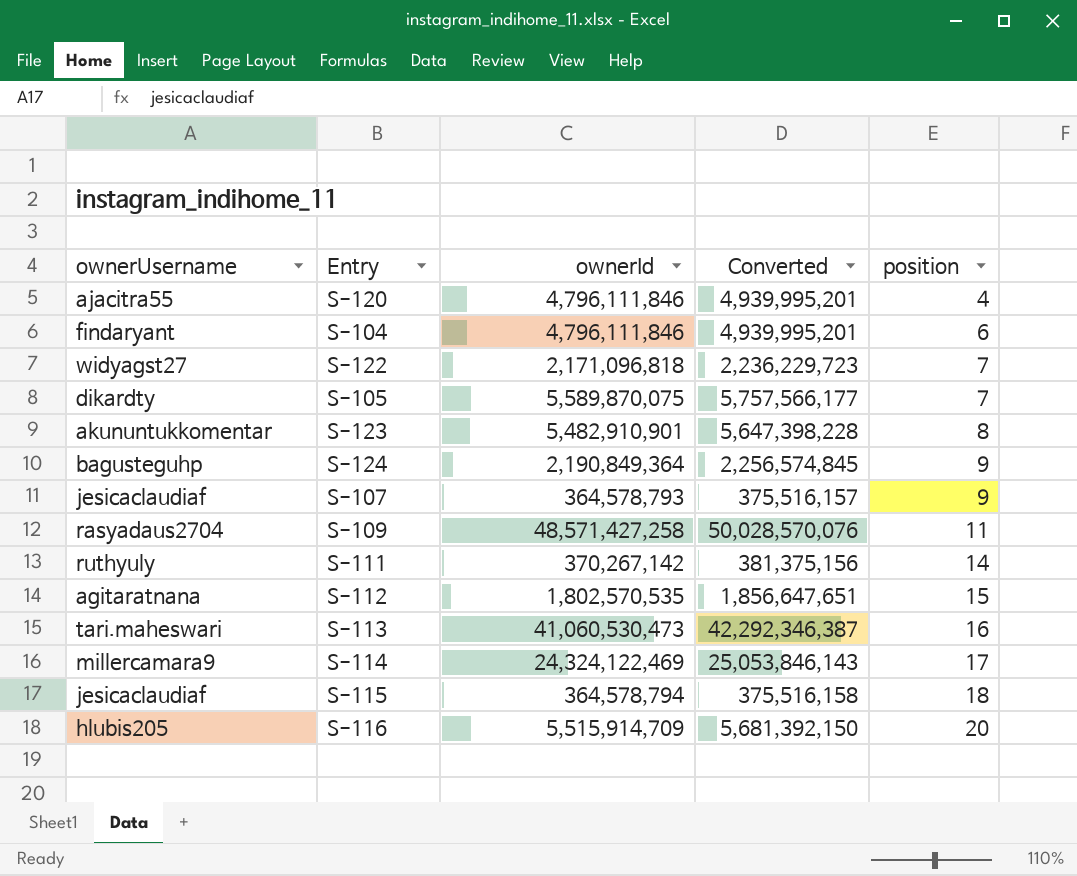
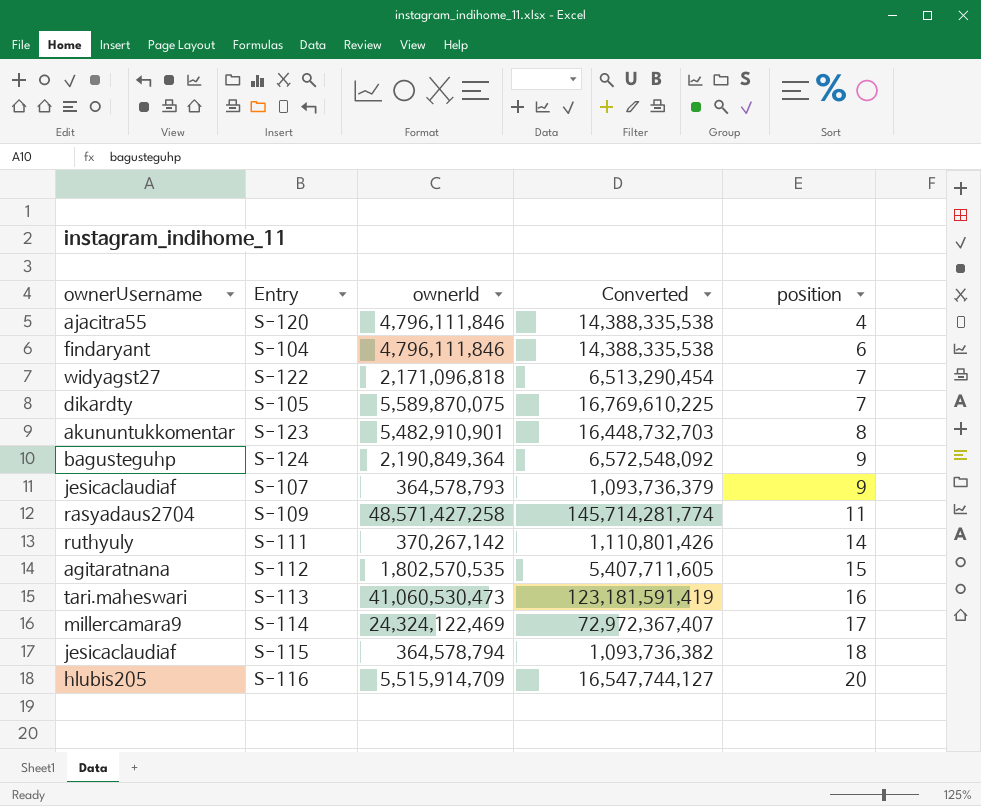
column Converted | formula: [ownerId] * 1.03 -> [ownerId] * 3

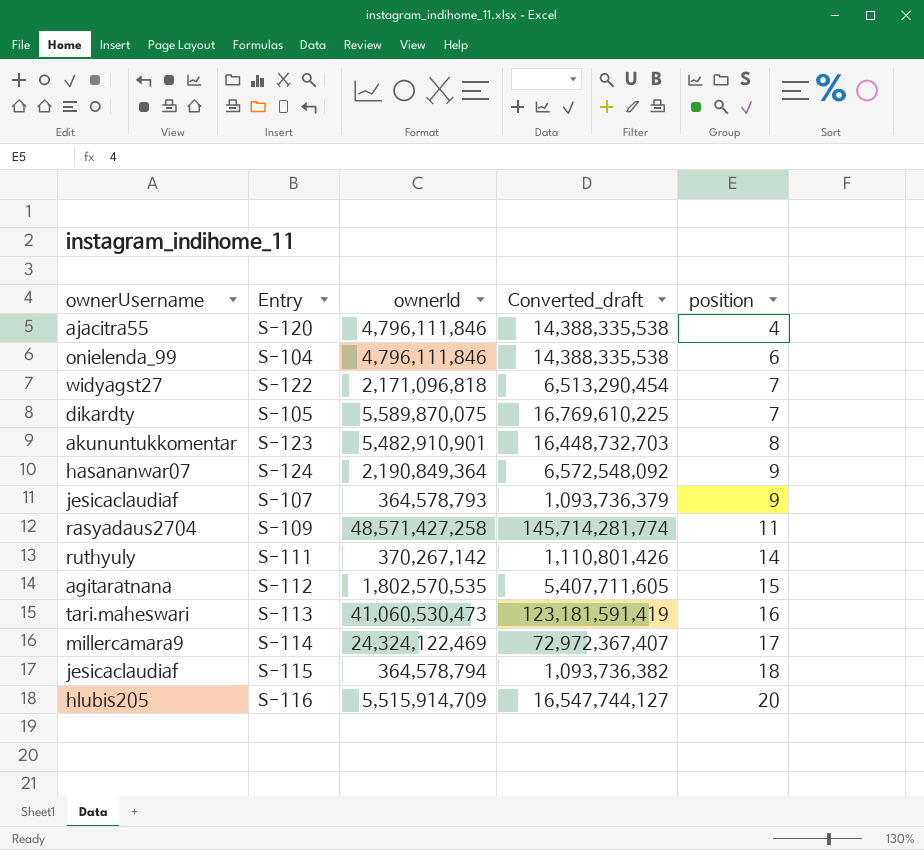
column name: Converted -> Converted_draft
S-104 | ownerUsername: findaryant -> onielenda_99
S-124 | ownerUsername: bagusteguhp -> hasananwar07

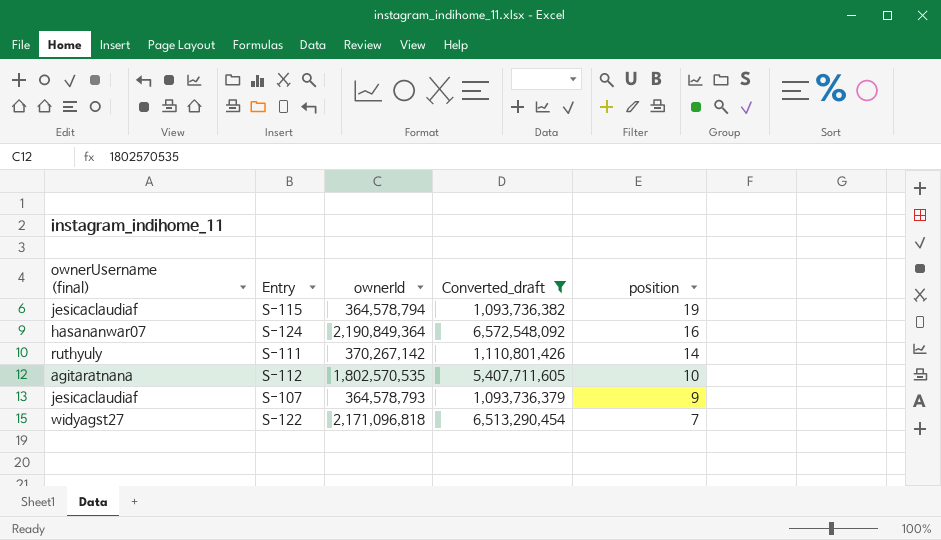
filter: none -> Converted_draft <= 6,572,548,092
row order: position ascending -> position descending
column name: ownerUsername -> ownerUsername (final)
S-115 | position: 18 -> 19
S-124 | position: 9 -> 16
S-112 | position: 15 -> 10

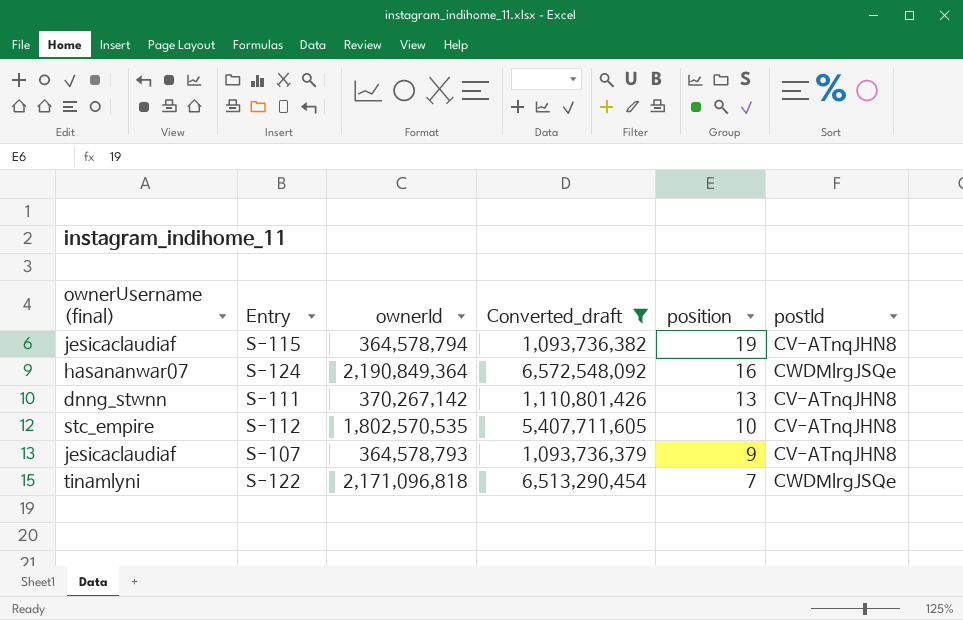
column postId | position: none -> 6
S-111 | ownerUsername (final): ruthyuly -> dnng_stwnn
S-111 | position: 14 -> 13
S-112 | ownerUsername (final): agitaratnana -> stc_empire
S-122 | ownerUsername (final): widyagst27 -> tinamlyni

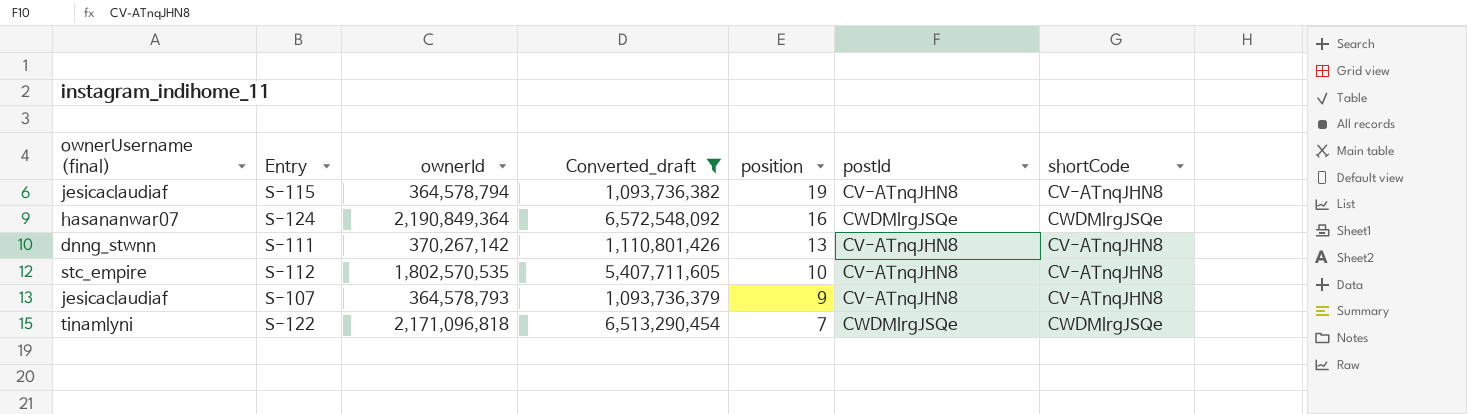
column shortCode | position: none -> 7

